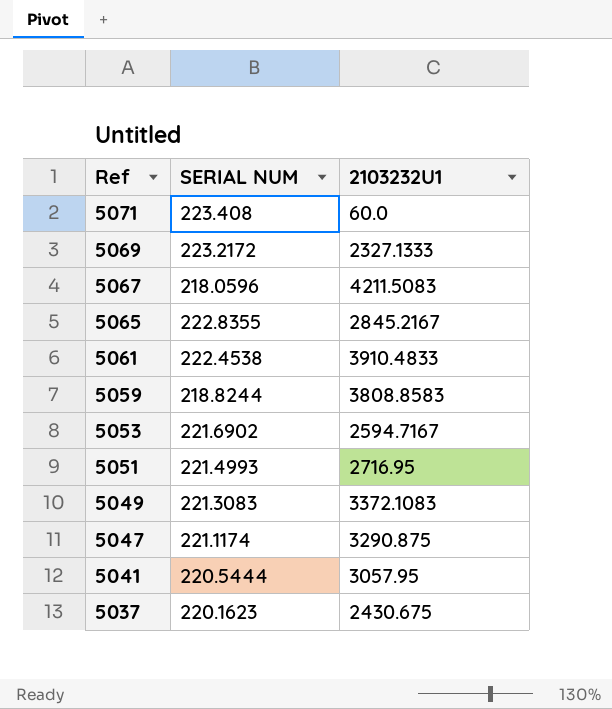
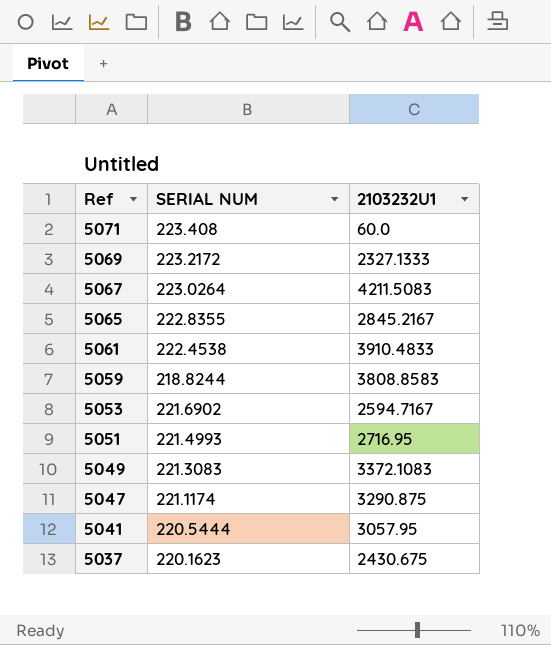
5067 | SERIAL NUM: 218.0596 -> 223.0264

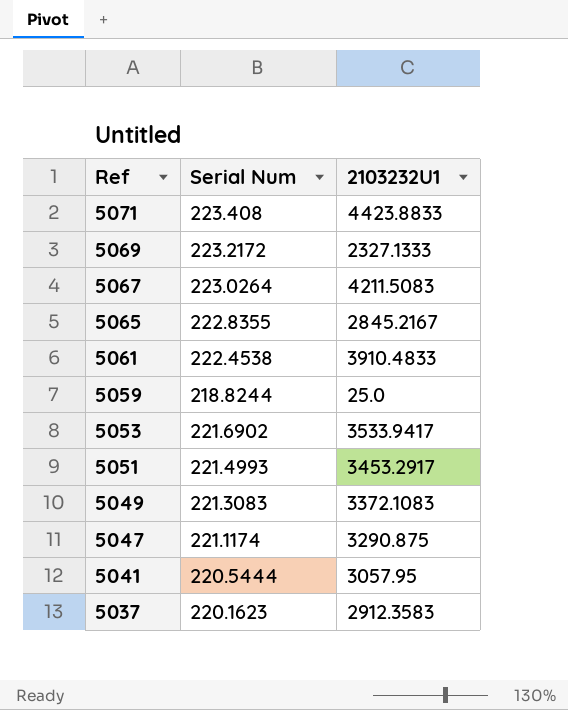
column name: SERIAL NUM -> Serial Num
5071 | 2103232U1: 60.0 -> 4423.8833
5059 | 2103232U1: 3808.8583 -> 25.0
5053 | 2103232U1: 2594.7167 -> 3533.9417
5051 | 2103232U1: 2716.95 -> 3453.2917
5037 | 2103232U1: 2430.675 -> 2912.3583

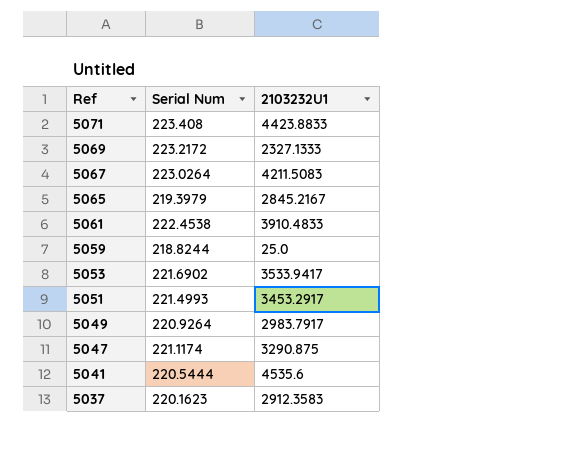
5065 | Serial Num: 222.8355 -> 219.3979
5049 | Serial Num: 221.3083 -> 220.9264
5049 | 2103232U1: 3372.1083 -> 2983.7917
5041 | 2103232U1: 3057.95 -> 4535.6

